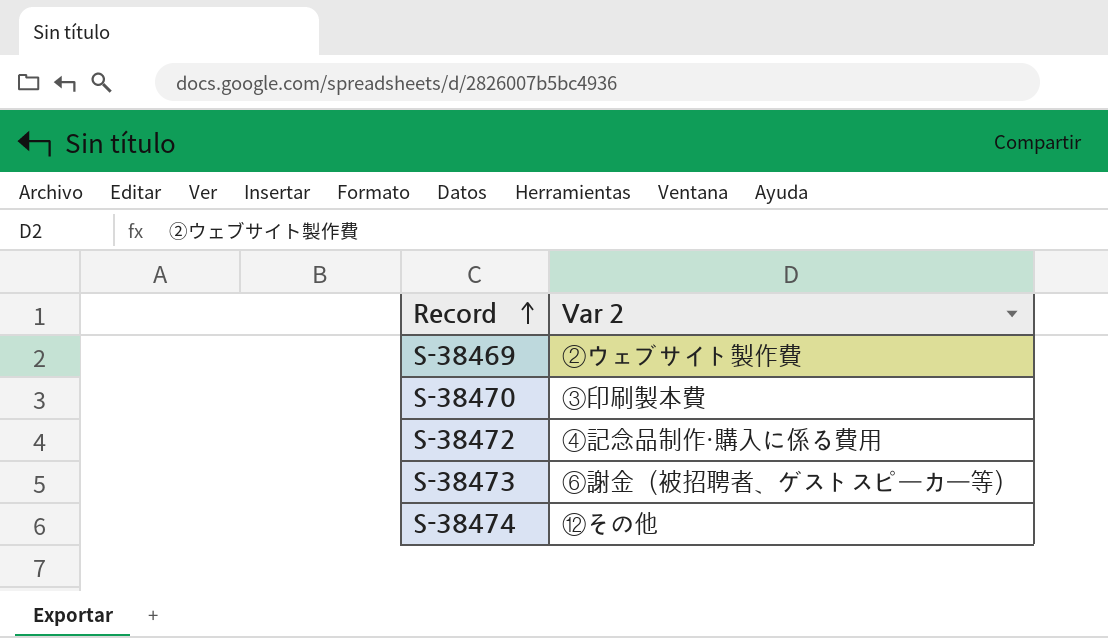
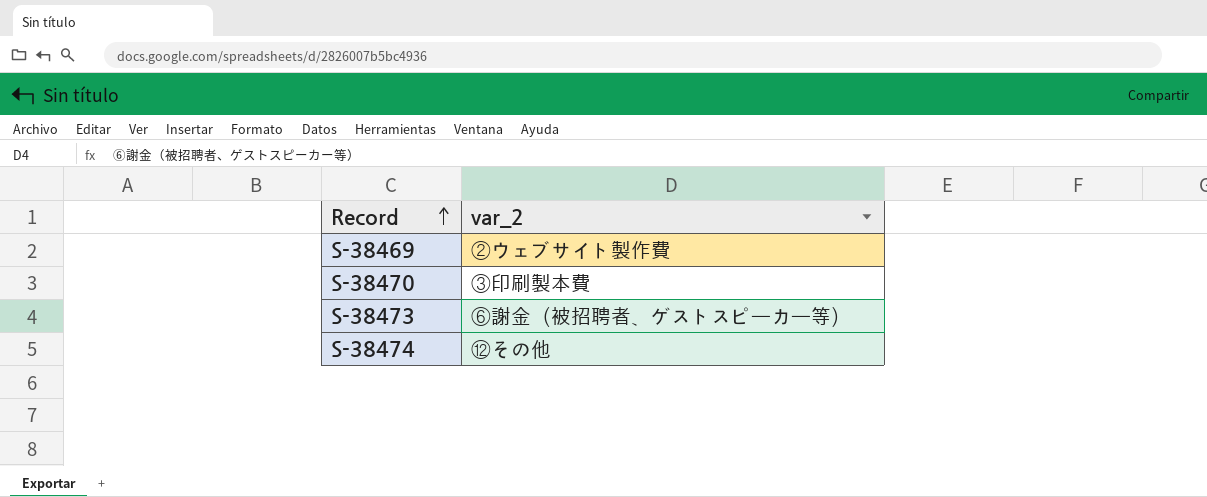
column name: Var 2 -> var_2
row S-38472: ④記念品制作・購入に係る費用 -> none

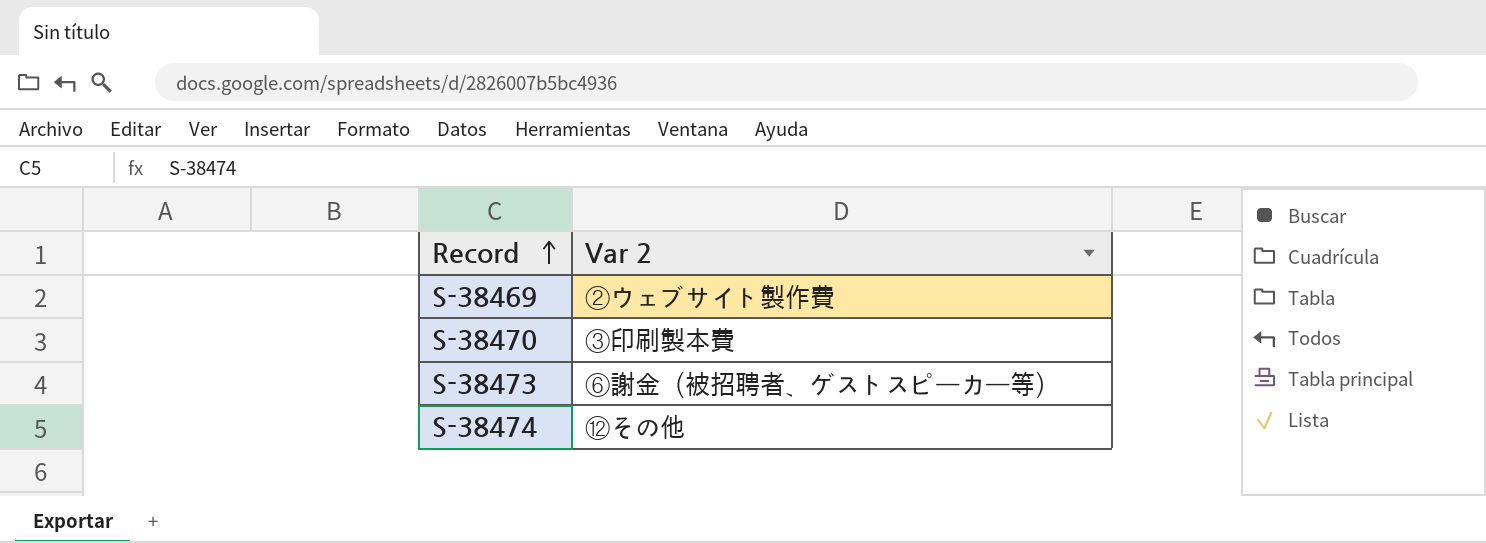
column name: var_2 -> Var 2

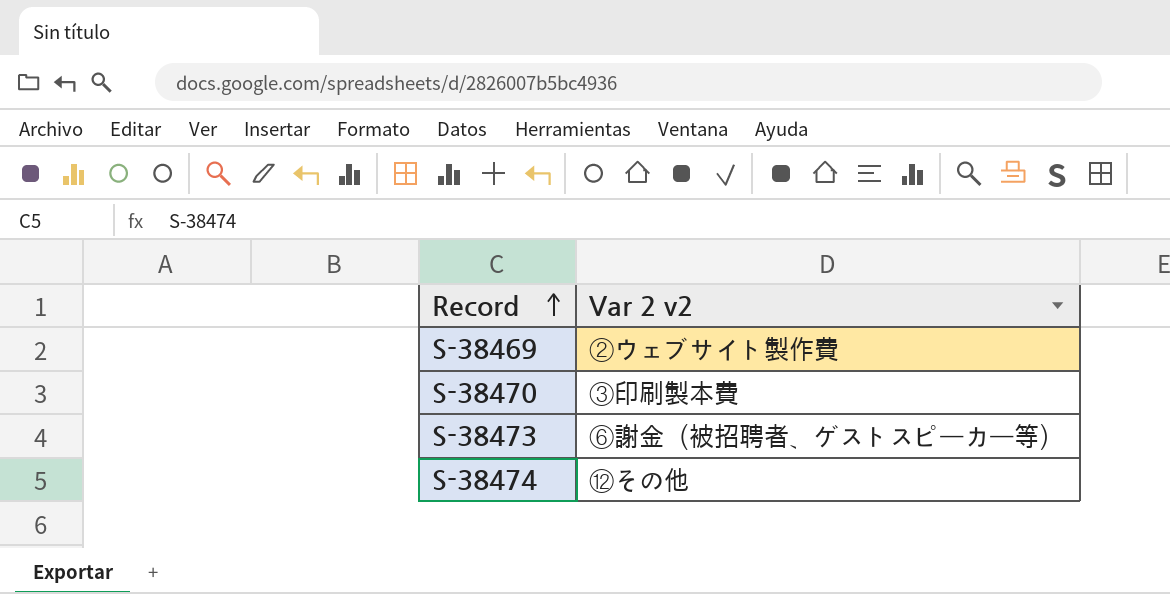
column name: Var 2 -> Var 2 v2

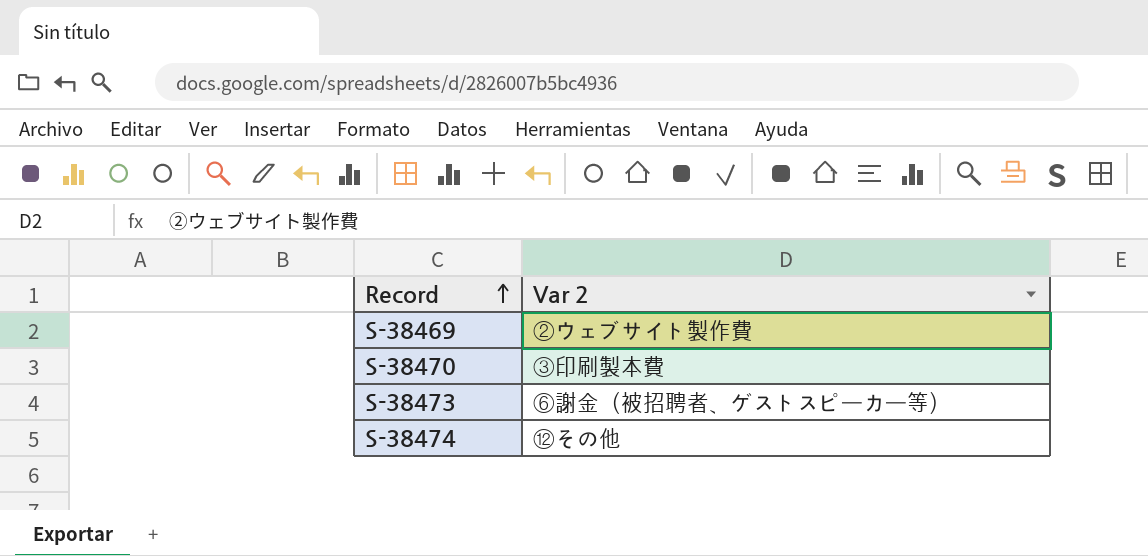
column name: Var 2 v2 -> Var 2

